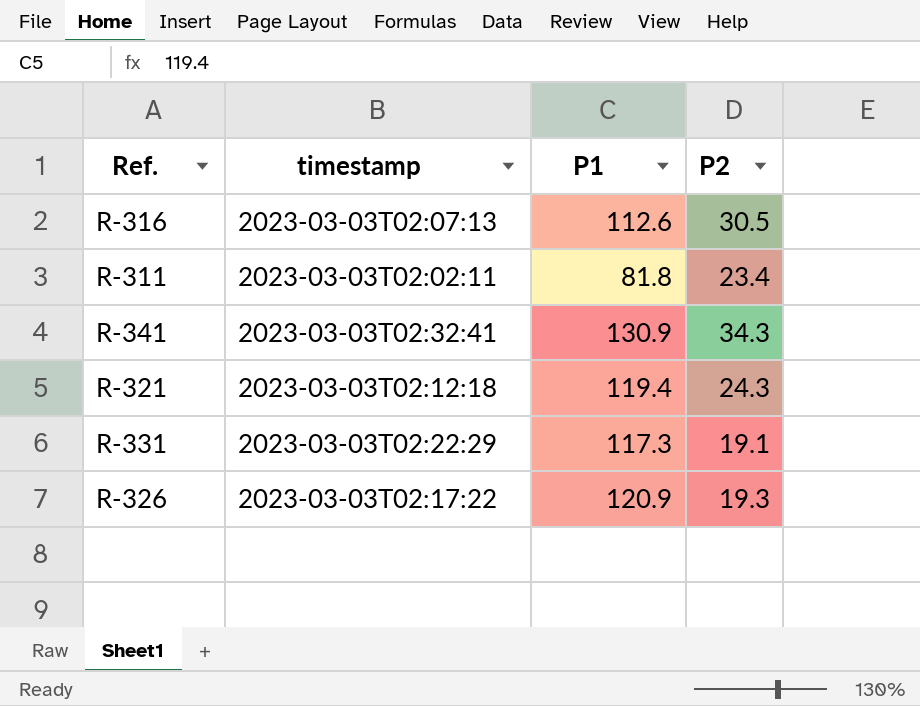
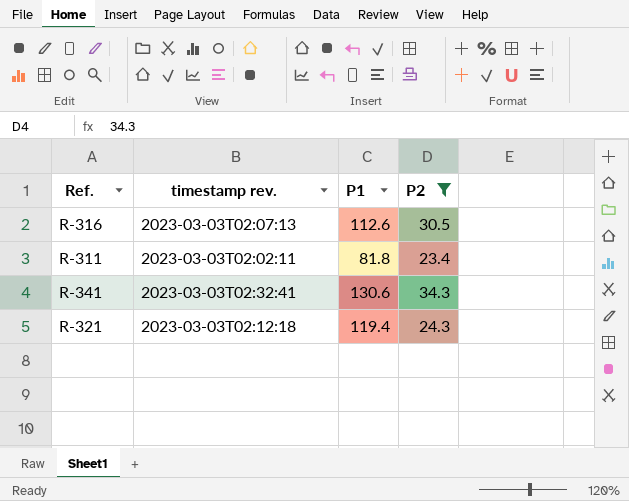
filter: none -> P2 >= 23.4
column name: timestamp -> timestamp rev.
R-341 | P1: 130.9 -> 130.6

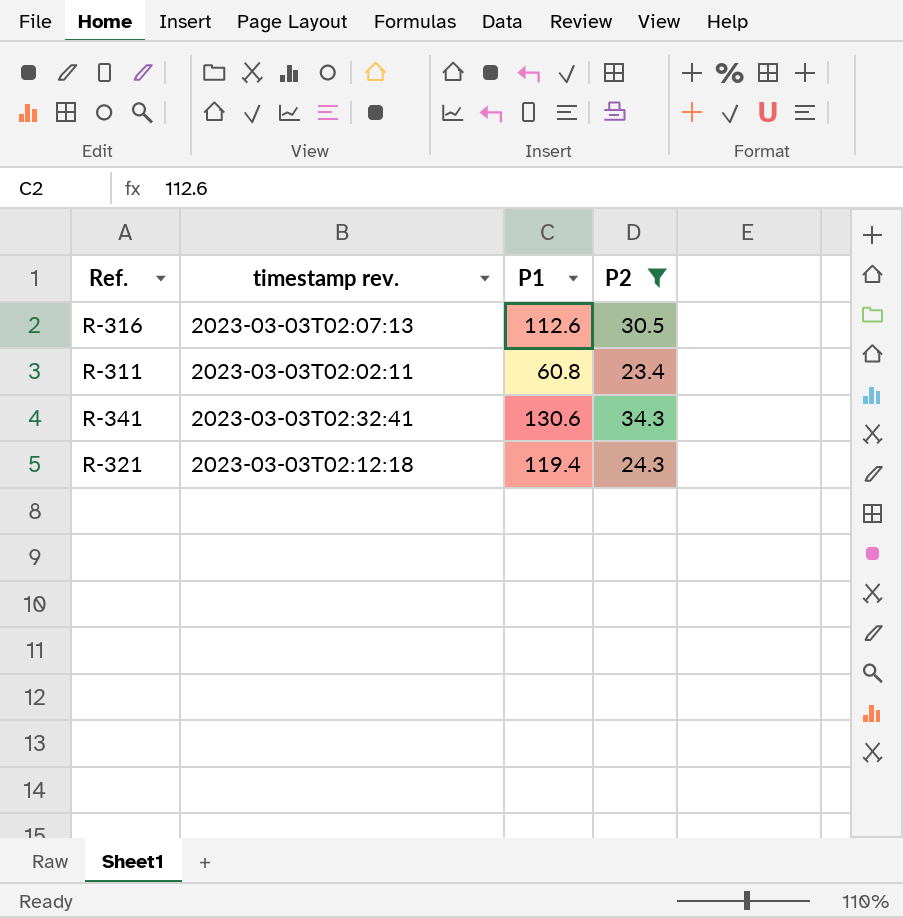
R-311 | P1: 81.8 -> 60.8

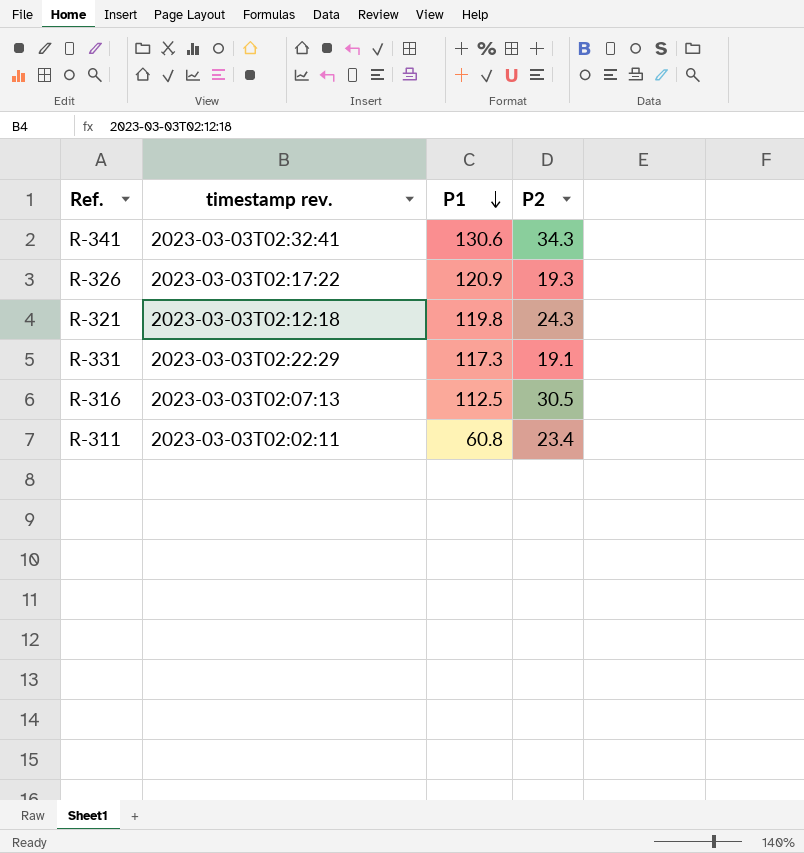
filter: P2 >= 23.4 -> none
row order: none -> P1 descending
R-321 | P1: 119.4 -> 119.8
R-316 | P1: 112.6 -> 112.5

